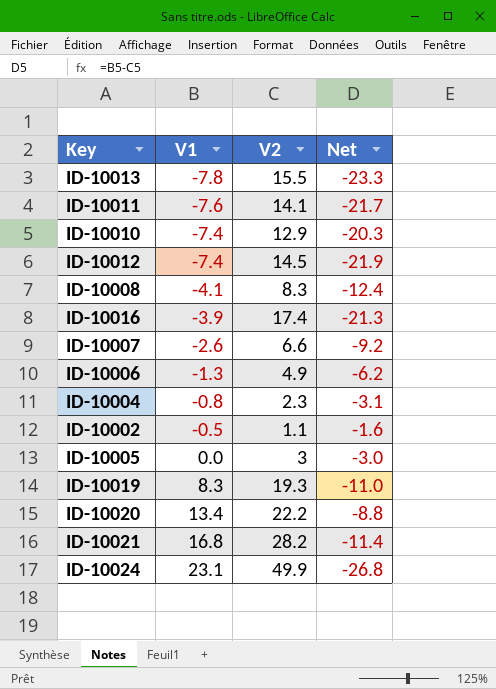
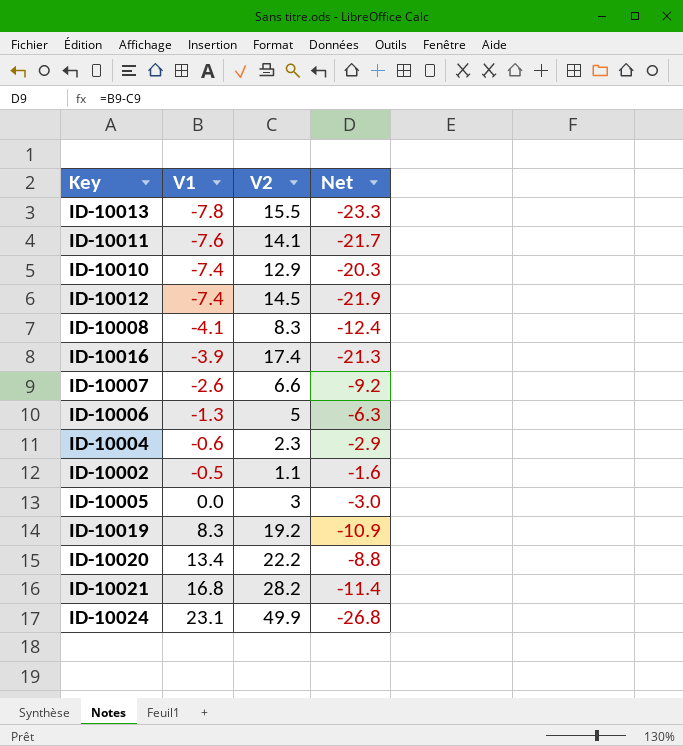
ID-10006 | V2: 4.9 -> 5
ID-10006 | Net: -6.2 -> -6.3
ID-10004 | V1: -0.8 -> -0.6
ID-10004 | Net: -3.1 -> -2.9
ID-10019 | V2: 19.3 -> 19.2
ID-10019 | Net: -11.0 -> -10.9

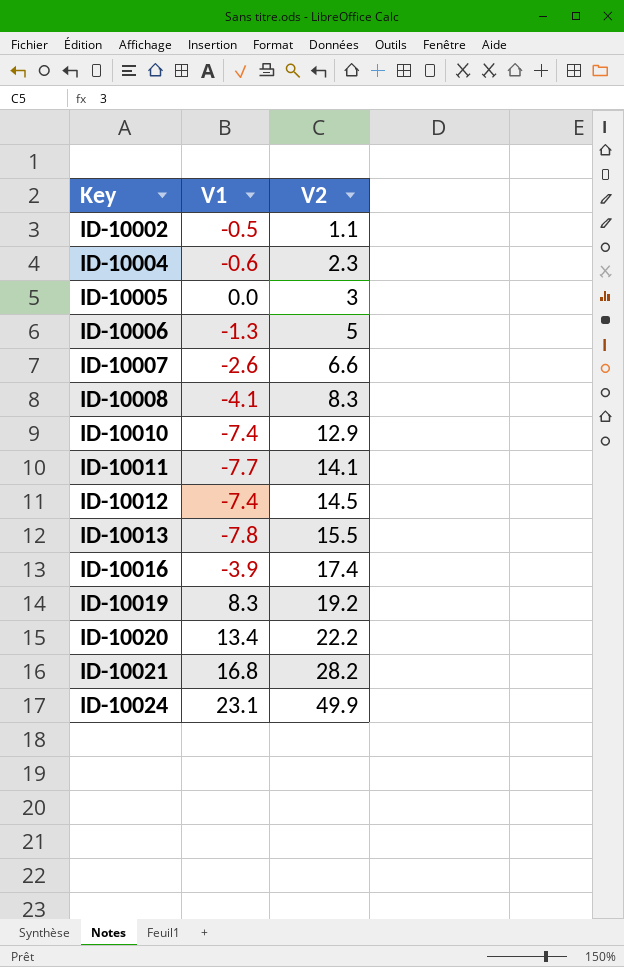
row order: V1 ascending -> Key ascending
column Net | formula: [V1] - [V2] -> none
ID-10011 | V1: -7.6 -> -7.7

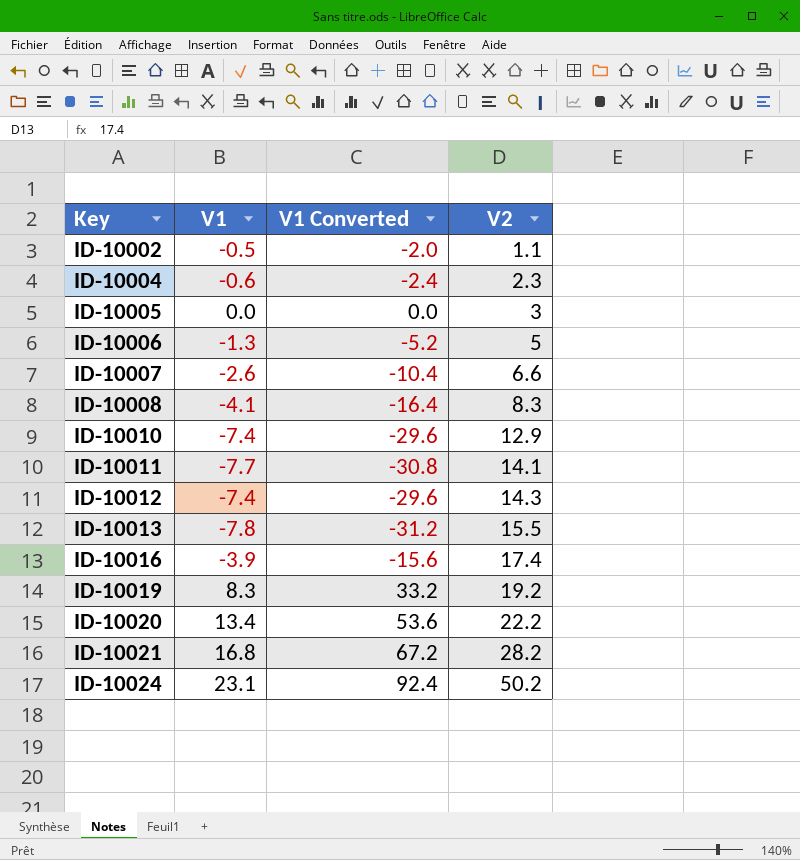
column V1 Converted | formula: none -> [V1] * 4
ID-10012 | V2: 14.5 -> 14.3
ID-10024 | V2: 49.9 -> 50.2

